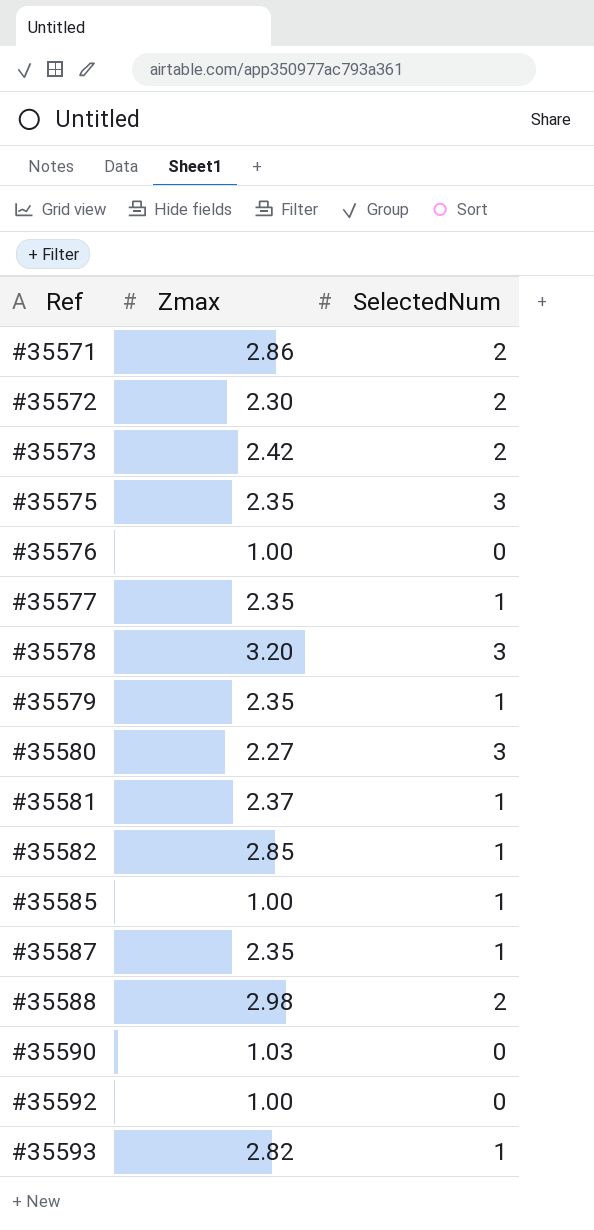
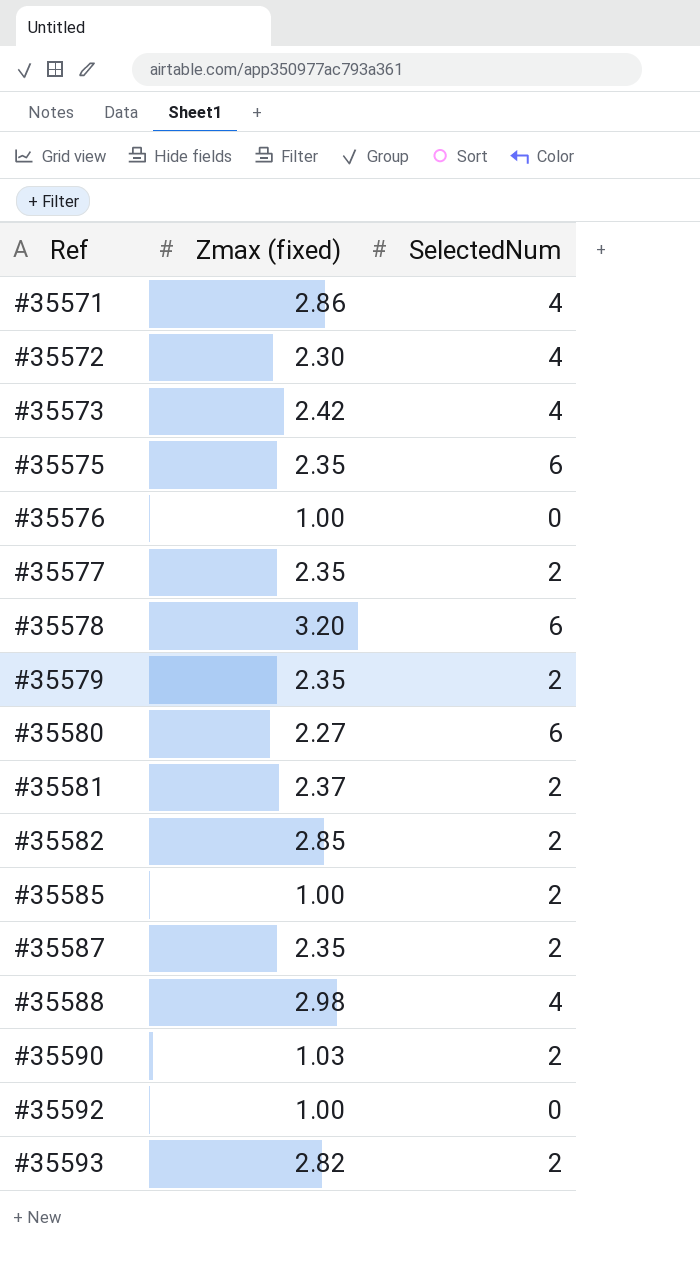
column name: Zmax -> Zmax (fixed)
#35571 | SelectedNum: 2 -> 4
#35572 | SelectedNum: 2 -> 4
#35573 | SelectedNum: 2 -> 4
#35575 | SelectedNum: 3 -> 6
#35577 | SelectedNum: 1 -> 2
#35578 | SelectedNum: 3 -> 6
#35579 | SelectedNum: 1 -> 2
#35580 | SelectedNum: 3 -> 6
#35581 | SelectedNum: 1 -> 2
#35582 | SelectedNum: 1 -> 2
#35585 | SelectedNum: 1 -> 2
#35587 | SelectedNum: 1 -> 2
#35588 | SelectedNum: 2 -> 4
#35590 | SelectedNum: 0 -> 2
#35593 | SelectedNum: 1 -> 2

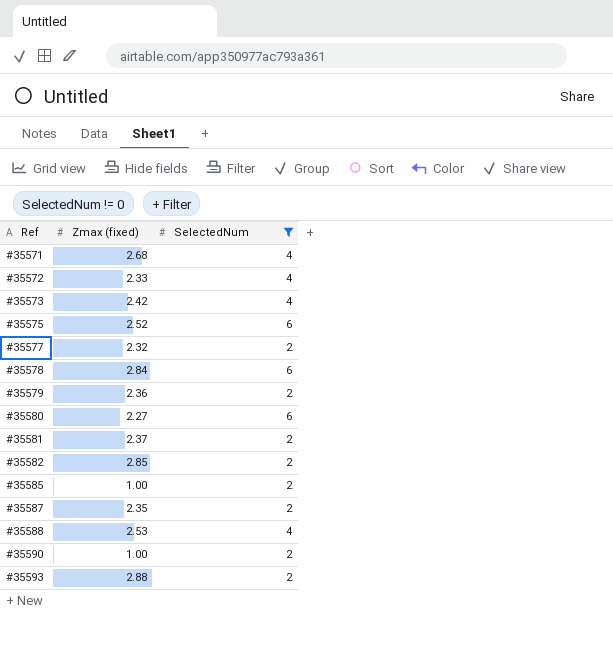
filter: none -> SelectedNum != 0
#35571 | Zmax (fixed): 2.86 -> 2.68
#35572 | Zmax (fixed): 2.30 -> 2.33
#35575 | Zmax (fixed): 2.35 -> 2.52
#35577 | Zmax (fixed): 2.35 -> 2.32
#35578 | Zmax (fixed): 3.20 -> 2.84
#35579 | Zmax (fixed): 2.35 -> 2.36
#35588 | Zmax (fixed): 2.98 -> 2.53
#35590 | Zmax (fixed): 1.03 -> 1.00
#35593 | Zmax (fixed): 2.82 -> 2.88

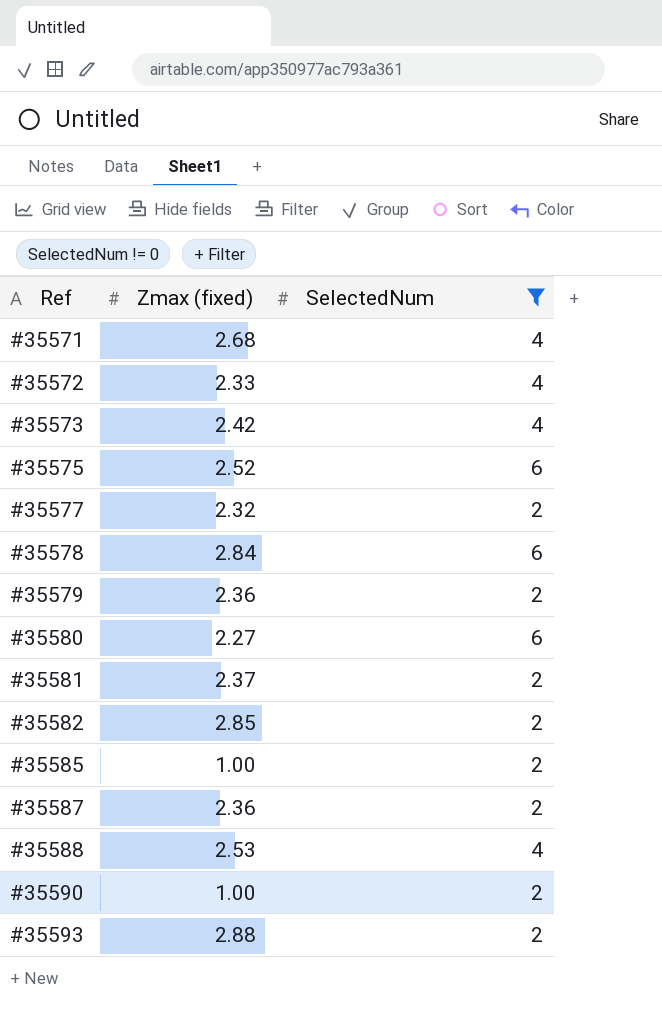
#35587 | Zmax (fixed): 2.35 -> 2.36

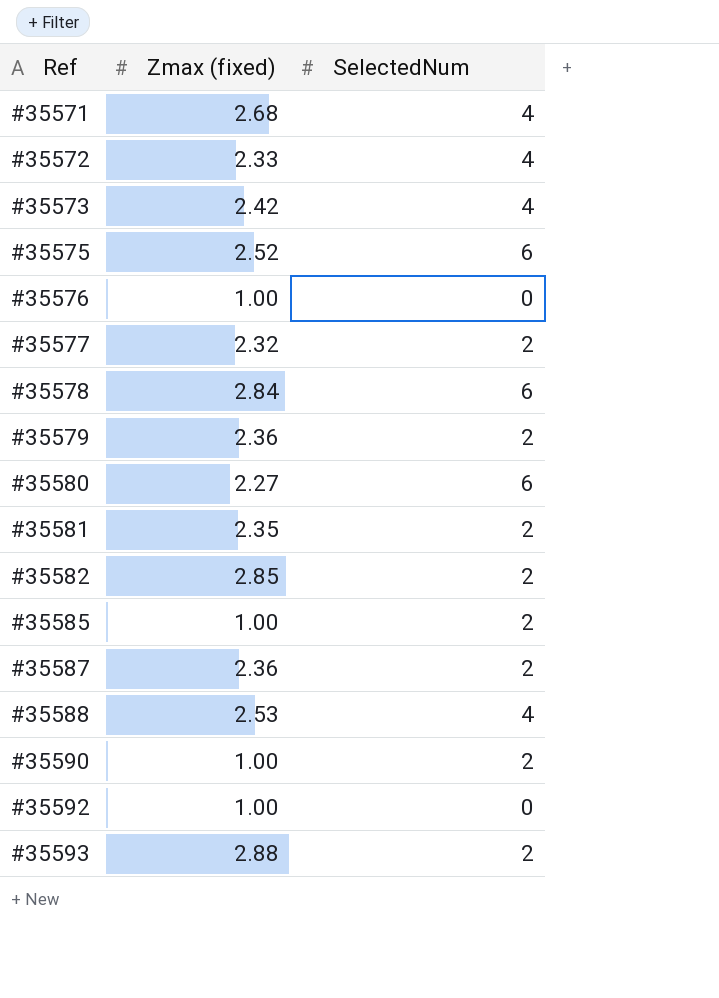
filter: SelectedNum != 0 -> none
#35581 | Zmax (fixed): 2.37 -> 2.35

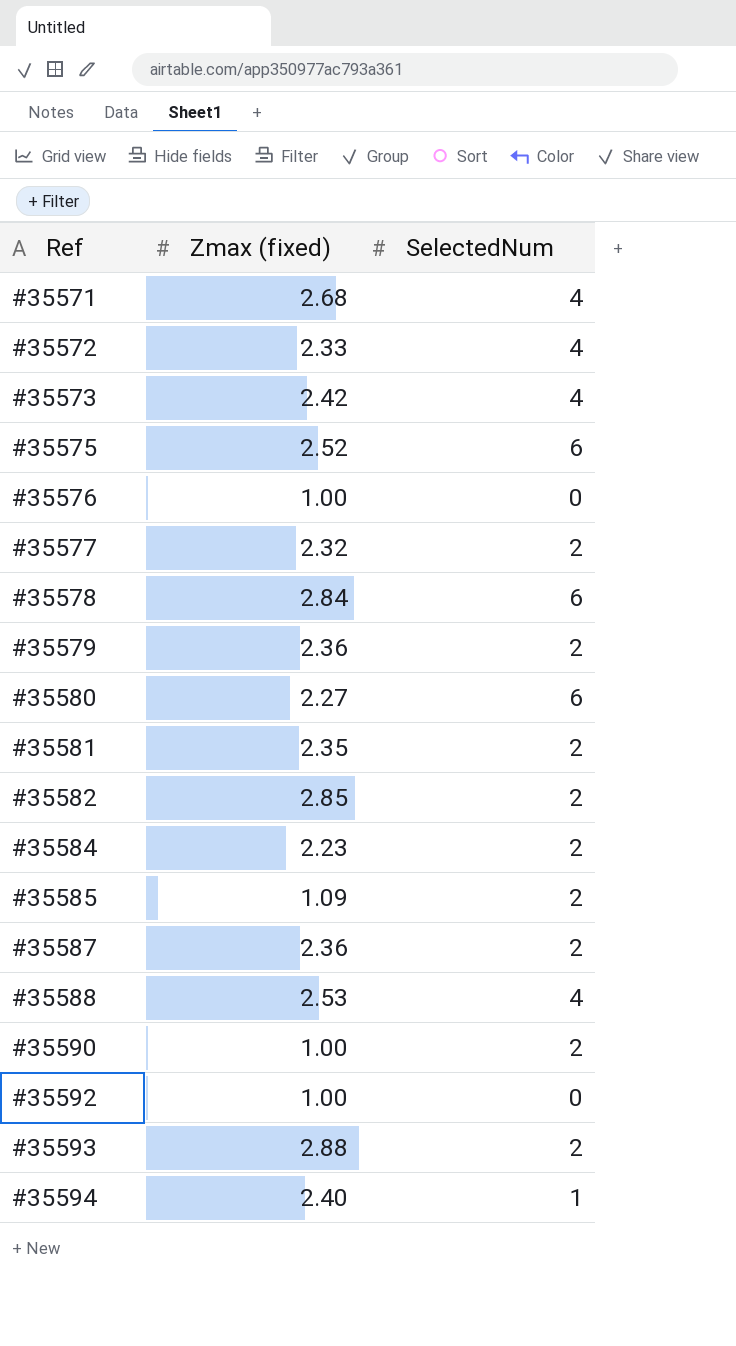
row #35584: none -> 2.23 | 2
#35585 | Zmax (fixed): 1.00 -> 1.09
row #35594: none -> 2.40 | 1

